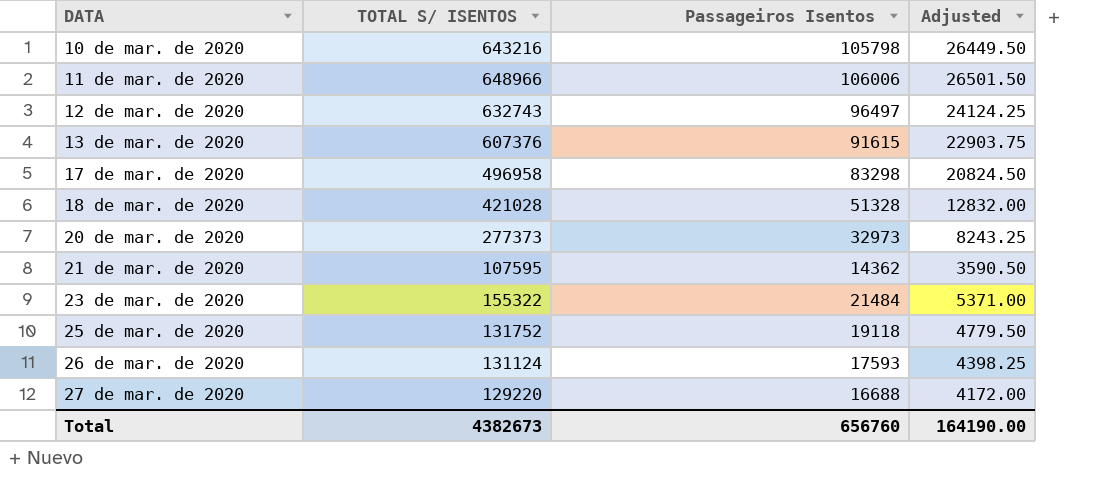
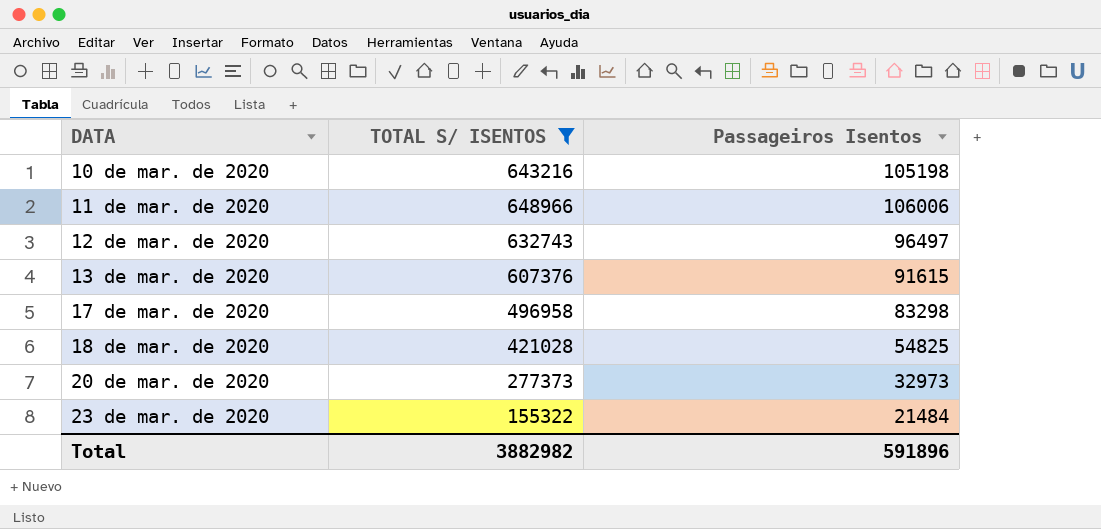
filter: none -> TOTAL S/ ISENTOS >= 155322
column Adjusted | formula: [Passageiros Isentos] * 0.25 -> none
10 de mar. de 2020 | Passageiros Isentos: 105798 -> 105198
18 de mar. de 2020 | Passageiros Isentos: 51328 -> 54825
Total | TOTAL S/ ISENTOS: 4382673 -> 3882982
Total | Passageiros Isentos: 656760 -> 591896

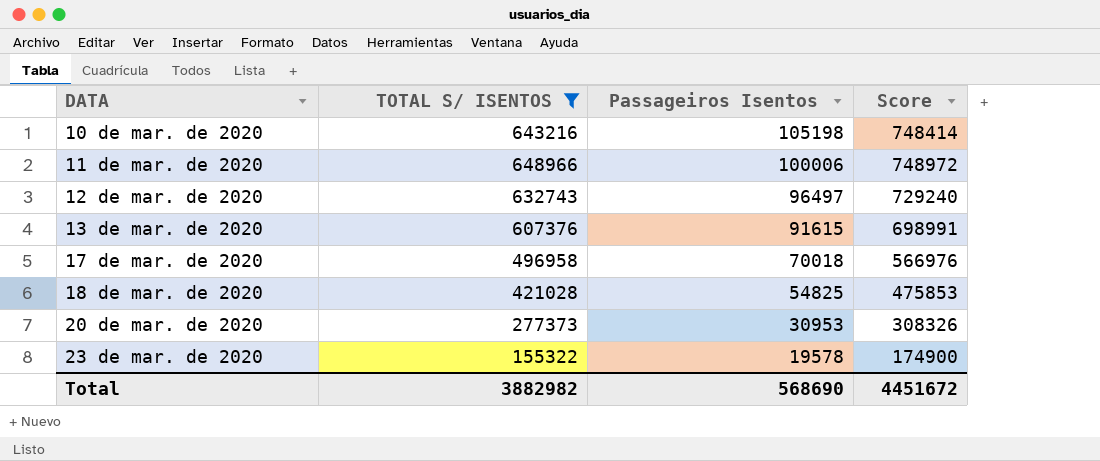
column Score | formula: none -> [TOTAL S/ ISENTOS] + [Passageiros Isentos]
11 de mar. de 2020 | Passageiros Isentos: 106006 -> 100006
17 de mar. de 2020 | Passageiros Isentos: 83298 -> 70018
20 de mar. de 2020 | Passageiros Isentos: 32973 -> 30953
23 de mar. de 2020 | Passageiros Isentos: 21484 -> 19578
Total | Passageiros Isentos: 591896 -> 568690

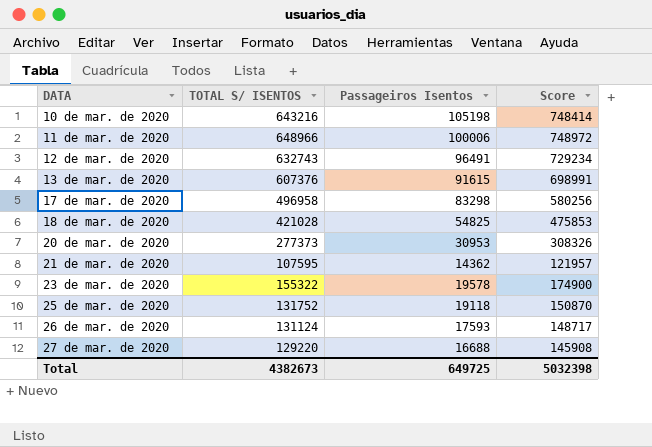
filter: TOTAL S/ ISENTOS >= 155322 -> none
12 de mar. de 2020 | Passageiros Isentos: 96497 -> 96491
12 de mar. de 2020 | Score: 729240 -> 729234
17 de mar. de 2020 | Passageiros Isentos: 70018 -> 83298
17 de mar. de 2020 | Score: 566976 -> 580256
Total | TOTAL S/ ISENTOS: 3882982 -> 4382673
Total | Passageiros Isentos: 568690 -> 649725
Total | Score: 4451672 -> 5032398

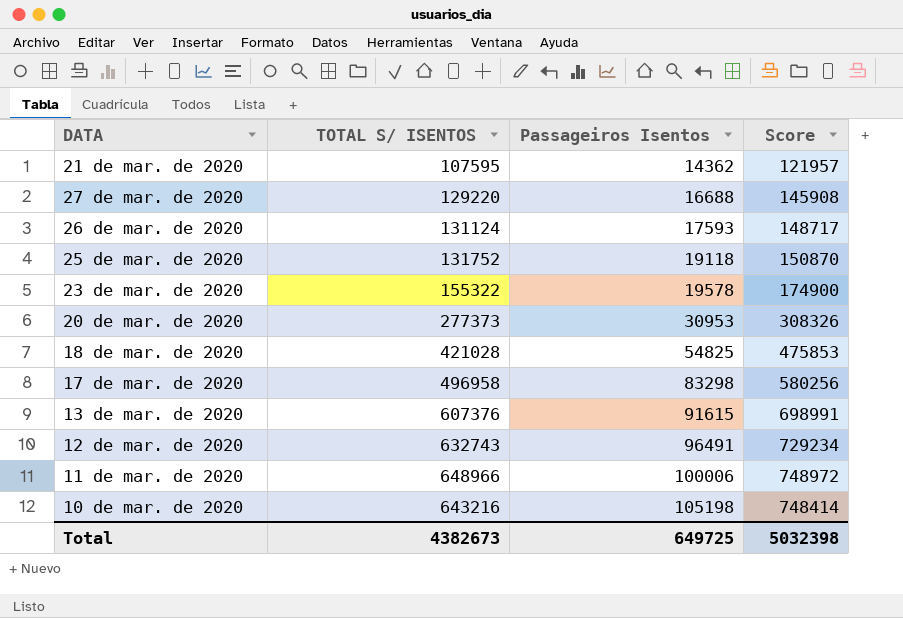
row order: DATA ascending -> Passageiros Isentos ascending

